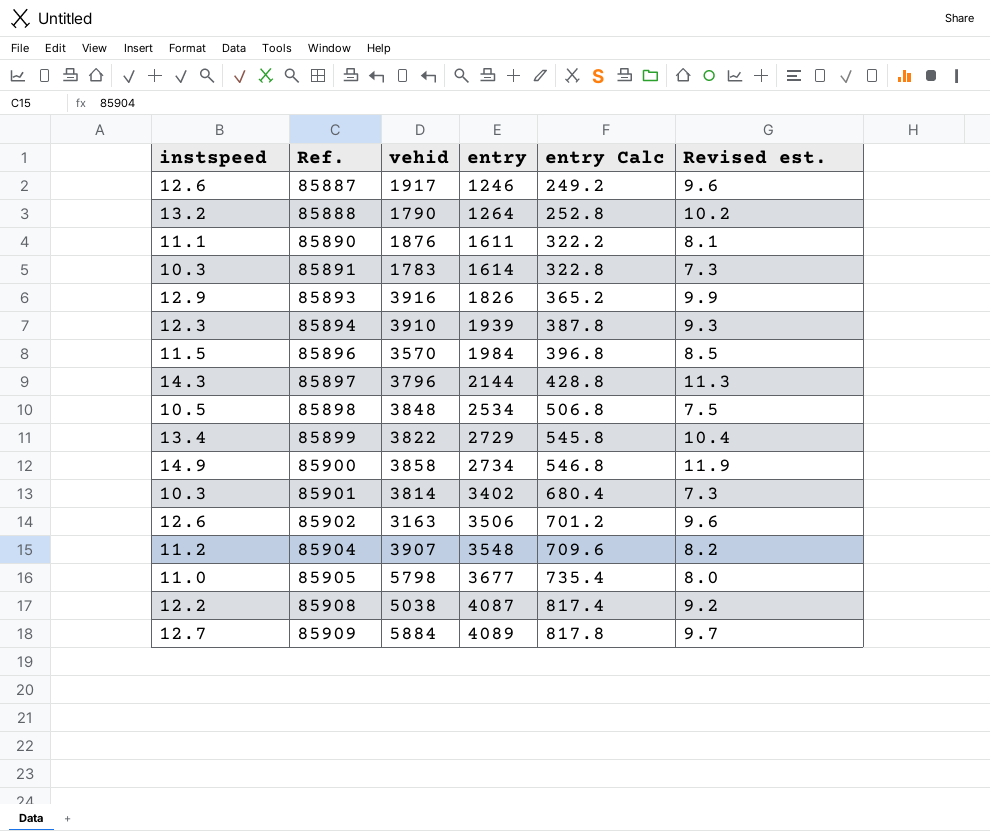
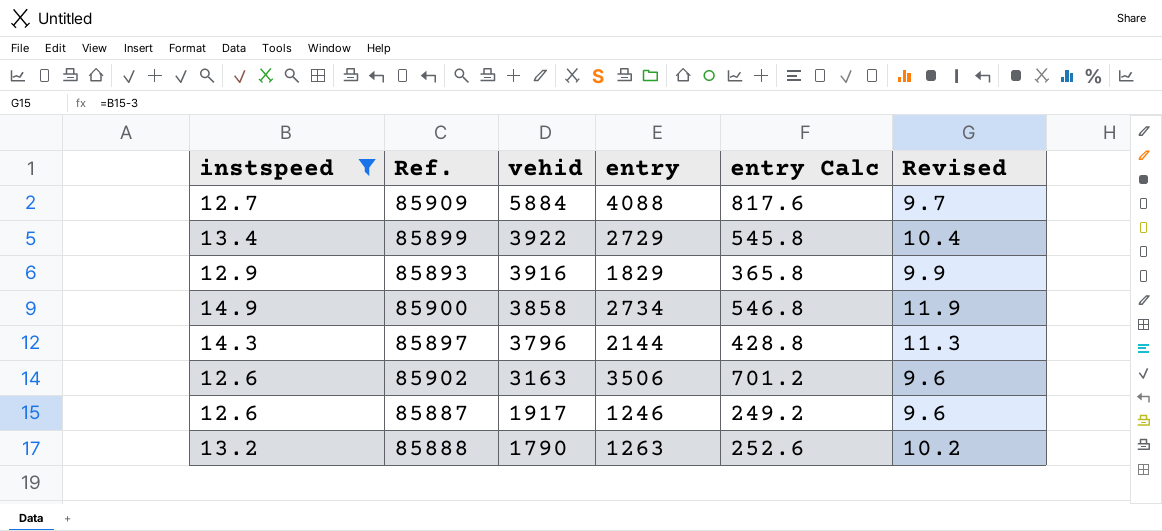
filter: none -> instspeed >= 12.6
row order: Ref. ascending -> vehid descending
column name: Revised est. -> Revised
85909 | entry: 4089 -> 4088
85909 | entry Calc: 817.8 -> 817.6
85899 | vehid: 3822 -> 3922
85893 | entry: 1826 -> 1829
85893 | entry Calc: 365.2 -> 365.8
85888 | entry: 1264 -> 1263
85888 | entry Calc: 252.8 -> 252.6

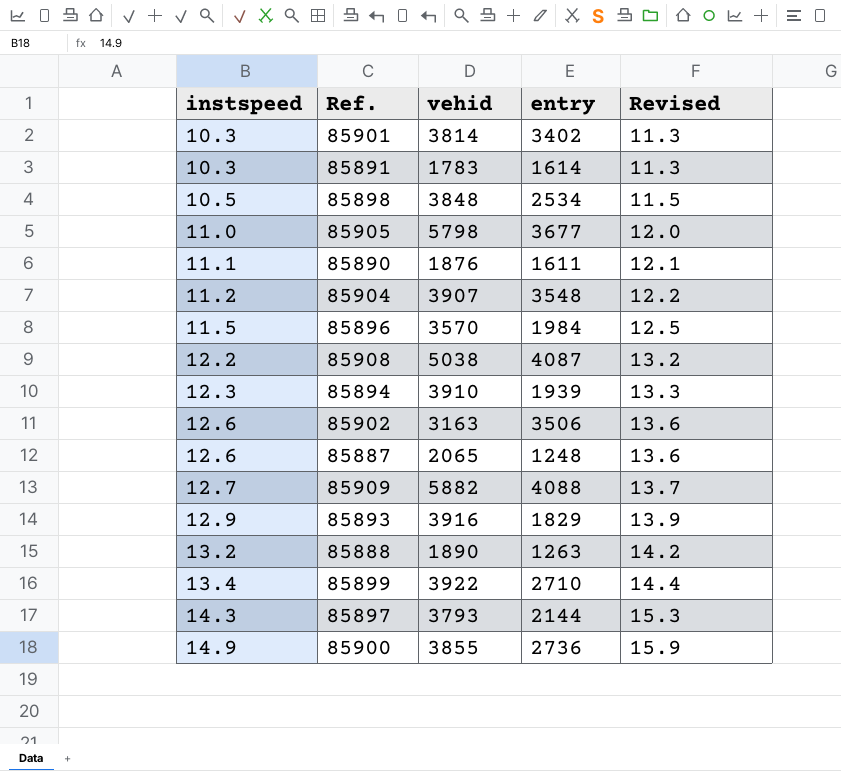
filter: instspeed >= 12.6 -> none
row order: vehid descending -> instspeed ascending
column entry Calc | formula: [entry] * 0.2 -> none
column Revised | formula: [instspeed] - 3 -> [instspeed] + 1
85887 | vehid: 1917 -> 2065
85887 | entry: 1246 -> 1248
85909 | vehid: 5884 -> 5882
85888 | vehid: 1790 -> 1890
85899 | entry: 2729 -> 2710
85897 | vehid: 3796 -> 3793
85900 | vehid: 3858 -> 3855
85900 | entry: 2734 -> 2736

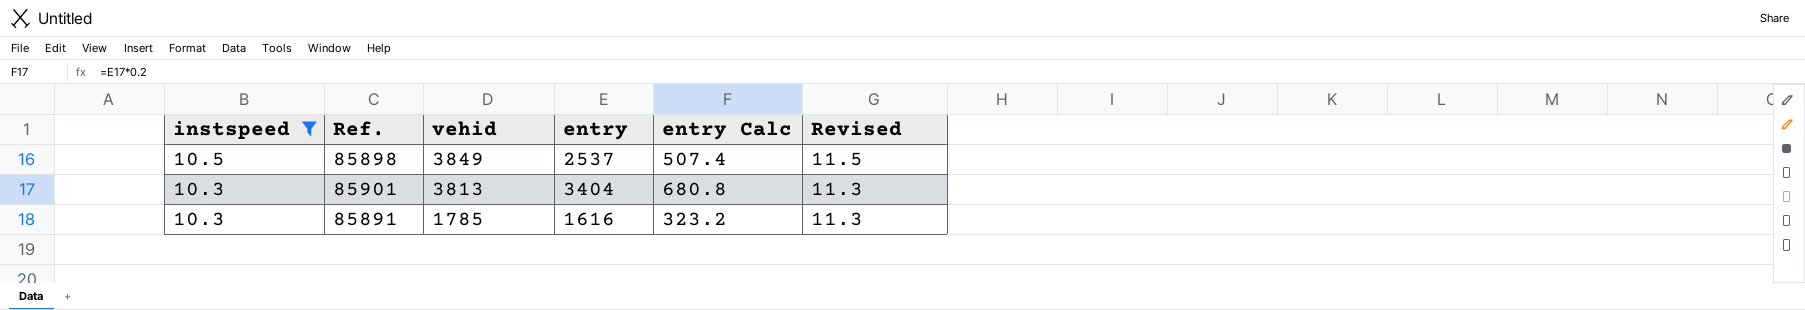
filter: none -> instspeed <= 10.5
row order: instspeed ascending -> instspeed descending
column entry Calc | formula: none -> [entry] * 0.2
85898 | vehid: 3848 -> 3849
85898 | entry: 2534 -> 2537
85901 | vehid: 3814 -> 3813
85901 | entry: 3402 -> 3404
85891 | vehid: 1783 -> 1785
85891 | entry: 1614 -> 1616

